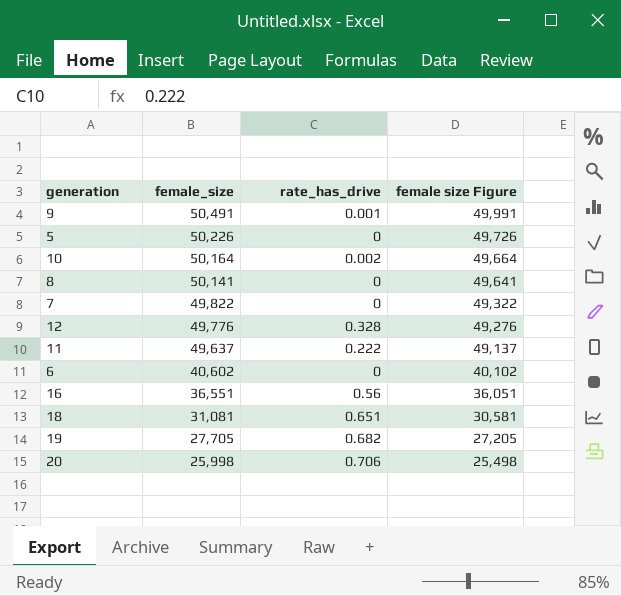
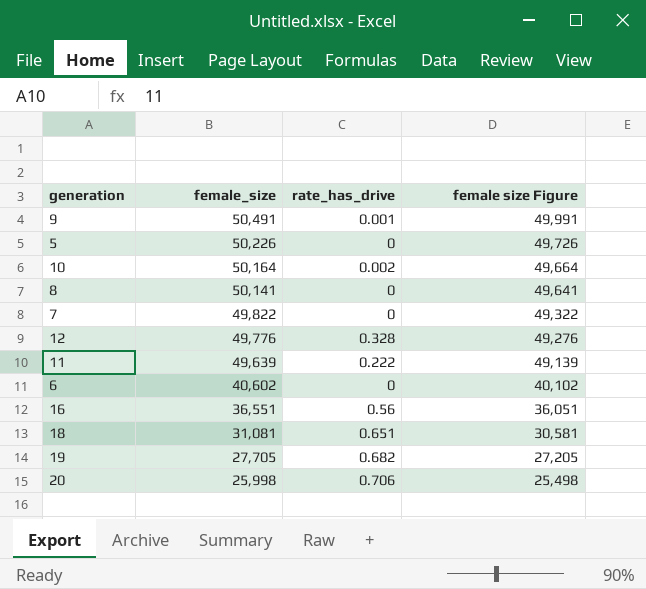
11 | female_size: 49,637 -> 49,639
11 | female size Figure: 49,137 -> 49,139

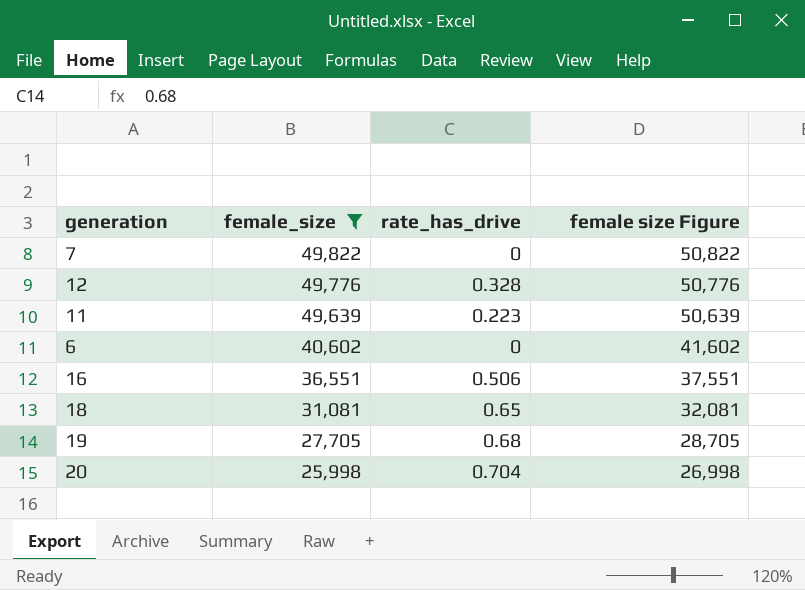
filter: none -> female_size <= 49,822
column female size Figure | formula: [female_size] - 500 -> [female_size] + 1000
11 | rate_has_drive: 0.222 -> 0.223
16 | rate_has_drive: 0.56 -> 0.506
18 | rate_has_drive: 0.651 -> 0.65
19 | rate_has_drive: 0.682 -> 0.68
20 | rate_has_drive: 0.706 -> 0.704

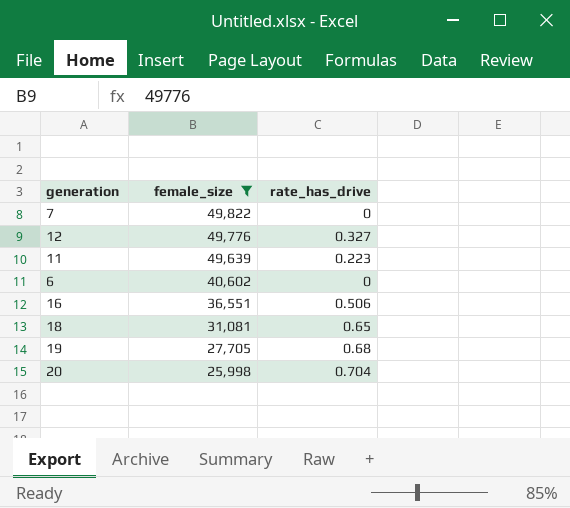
column female size Figure | formula: [female_size] + 1000 -> none
12 | rate_has_drive: 0.328 -> 0.327

